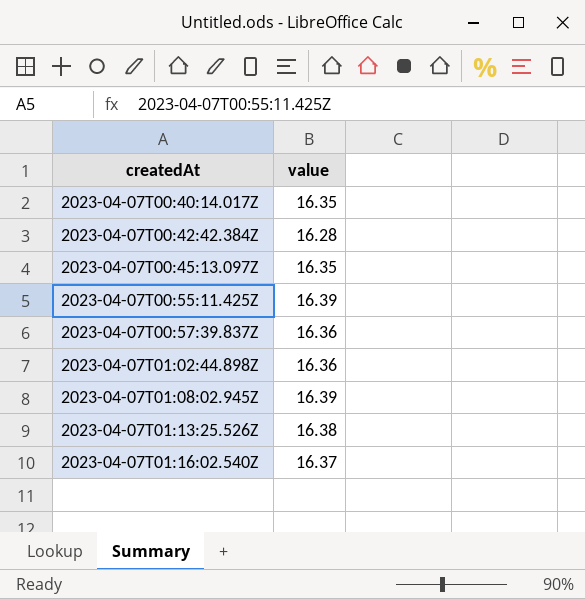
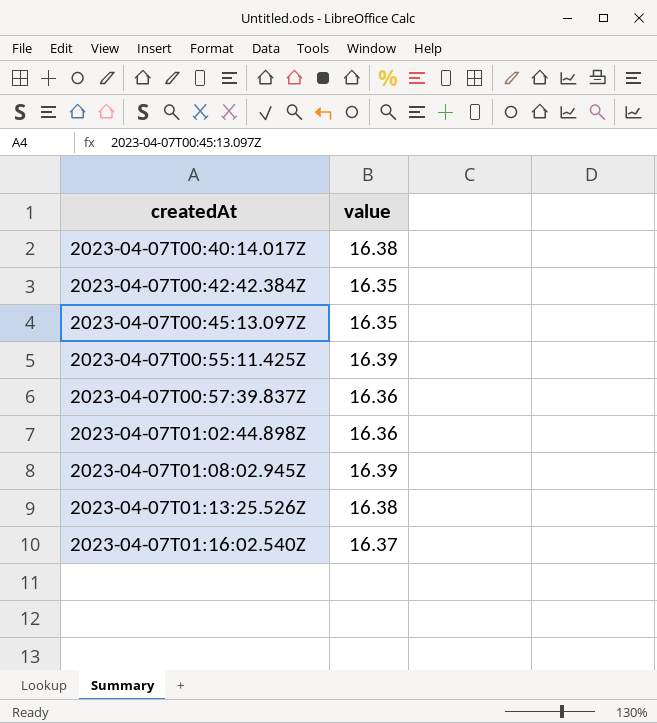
2023-04-07T00:40:14.017Z | value: 16.35 -> 16.38
2023-04-07T00:42:42.384Z | value: 16.28 -> 16.35

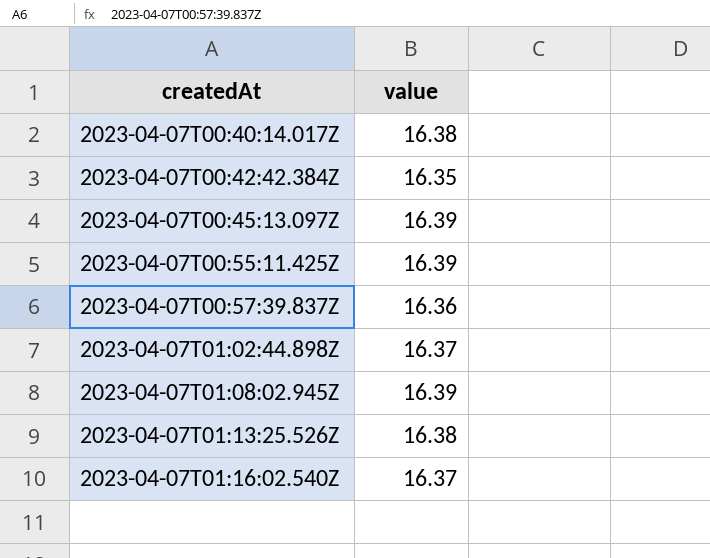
2023-04-07T00:45:13.097Z | value: 16.35 -> 16.39
2023-04-07T01:02:44.898Z | value: 16.36 -> 16.37

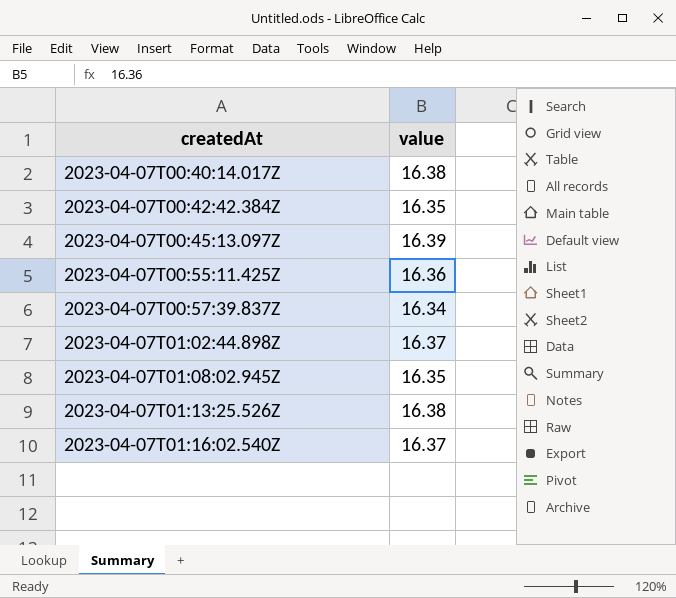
2023-04-07T00:55:11.425Z | value: 16.39 -> 16.36
2023-04-07T00:57:39.837Z | value: 16.36 -> 16.34
2023-04-07T01:08:02.945Z | value: 16.39 -> 16.35

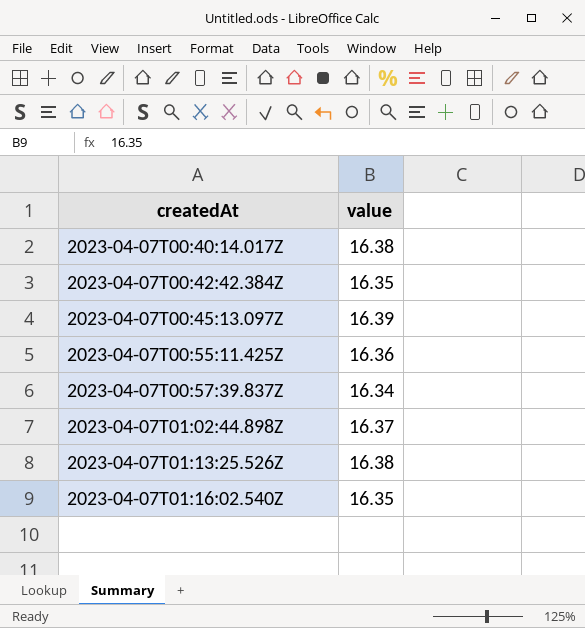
row 2023-04-07T01:08:02.945Z: 16.35 -> none
2023-04-07T01:16:02.540Z | value: 16.37 -> 16.35

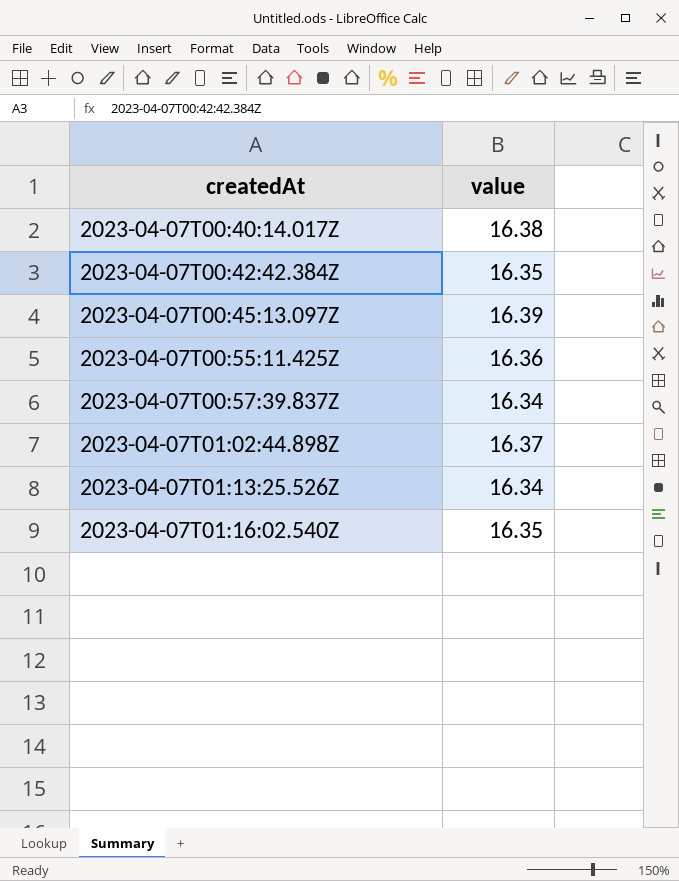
2023-04-07T01:13:25.526Z | value: 16.38 -> 16.34

